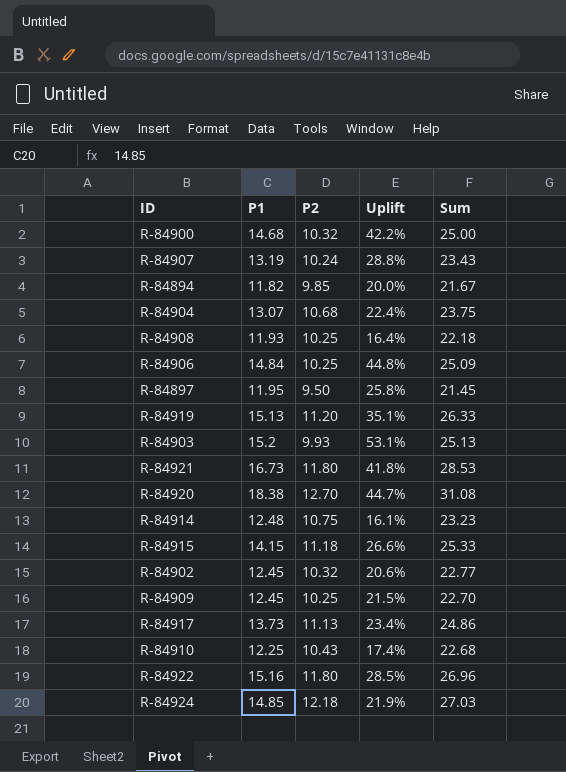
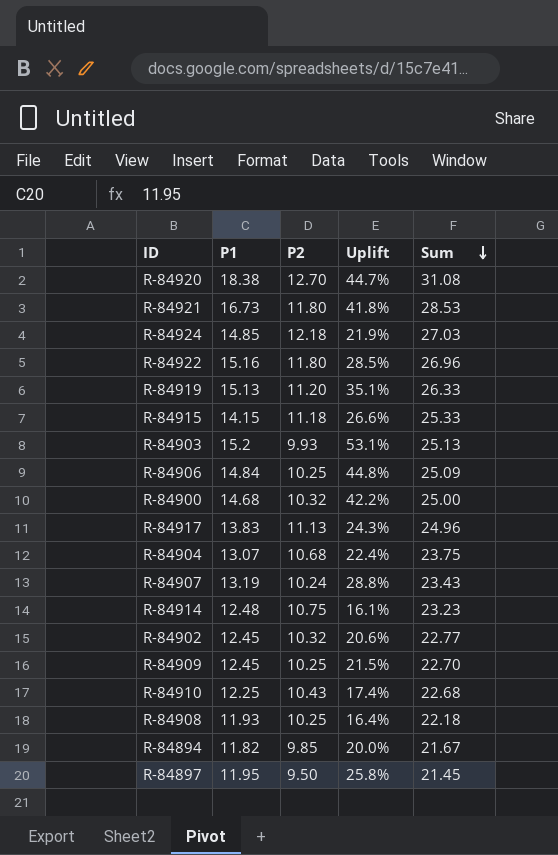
row order: none -> Sum descending
R-84917 | P1: 13.73 -> 13.83
R-84917 | Uplift: 23.4% -> 24.3%
R-84917 | Sum: 24.86 -> 24.96

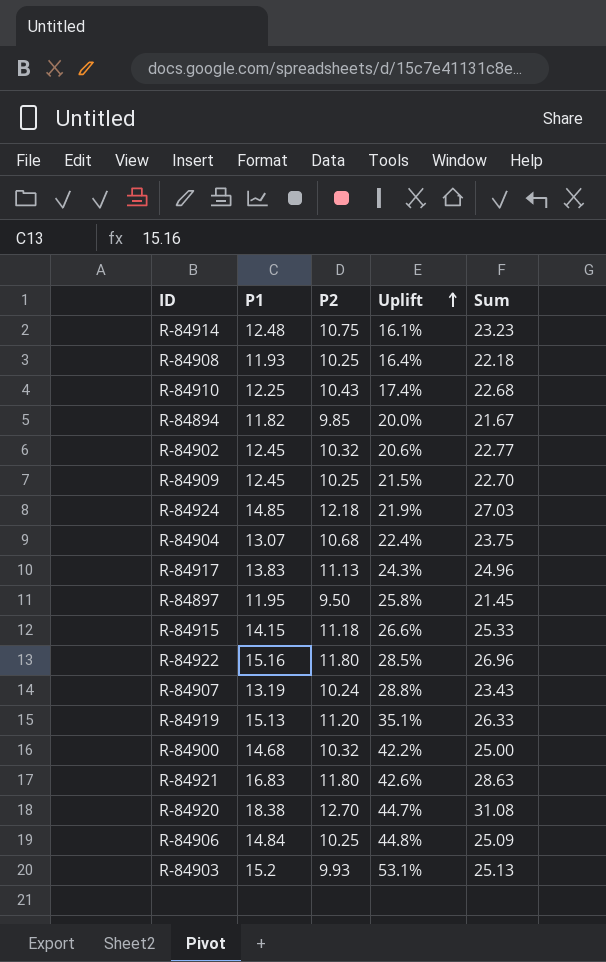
row order: Sum descending -> Uplift ascending
R-84921 | P1: 16.73 -> 16.83
R-84921 | Uplift: 41.8% -> 42.6%
R-84921 | Sum: 28.53 -> 28.63

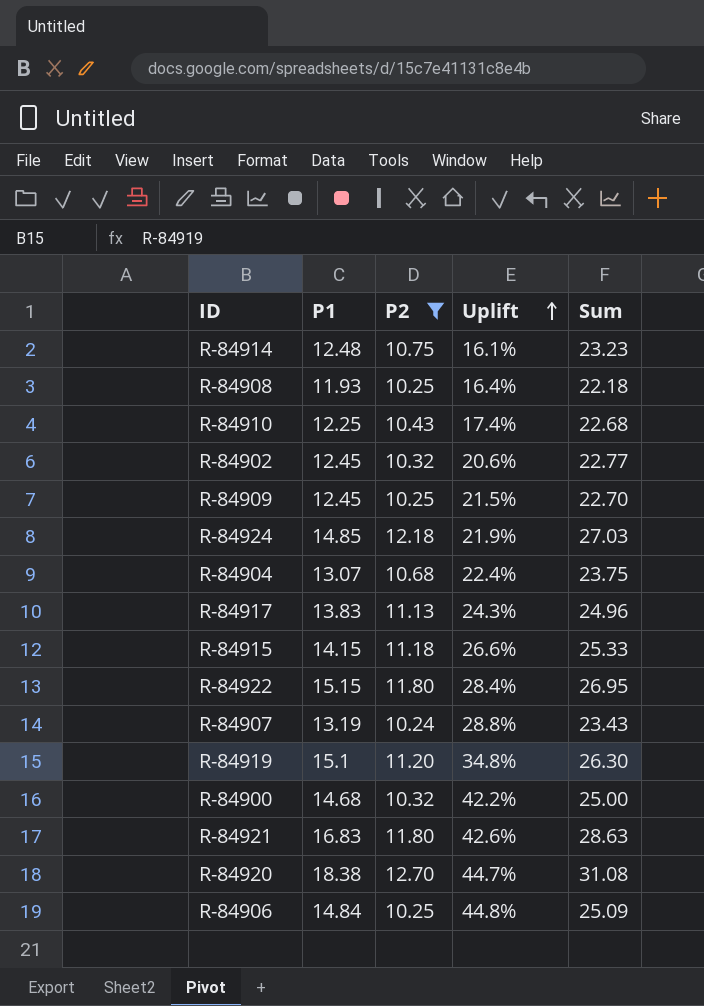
filter: none -> P2 >= 10.24
R-84922 | P1: 15.16 -> 15.15
R-84922 | Uplift: 28.5% -> 28.4%
R-84922 | Sum: 26.96 -> 26.95
R-84919 | P1: 15.13 -> 15.1
R-84919 | Uplift: 35.1% -> 34.8%
R-84919 | Sum: 26.33 -> 26.30

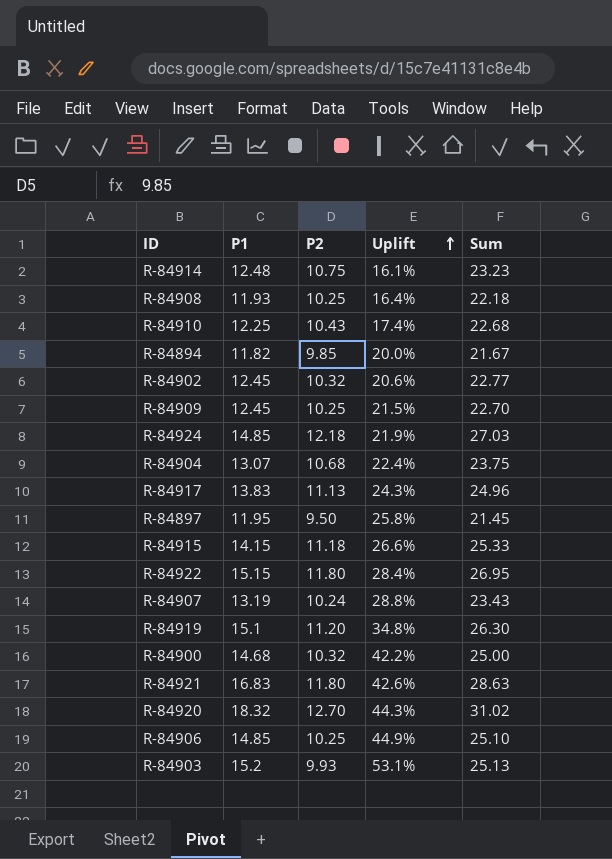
filter: P2 >= 10.24 -> none
R-84920 | P1: 18.38 -> 18.32
R-84920 | Uplift: 44.7% -> 44.3%
R-84920 | Sum: 31.08 -> 31.02
R-84906 | P1: 14.84 -> 14.85
R-84906 | Uplift: 44.8% -> 44.9%
R-84906 | Sum: 25.09 -> 25.10

